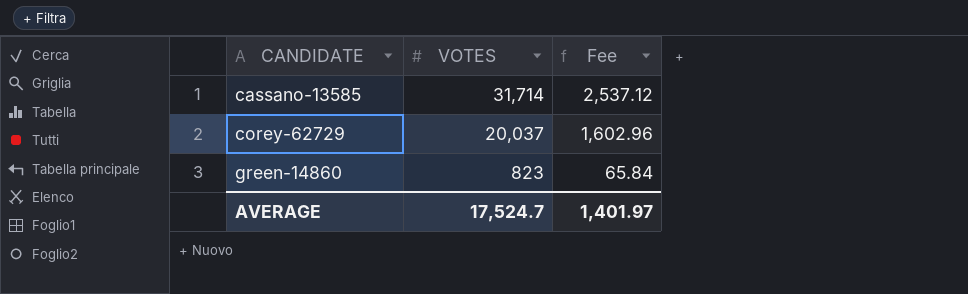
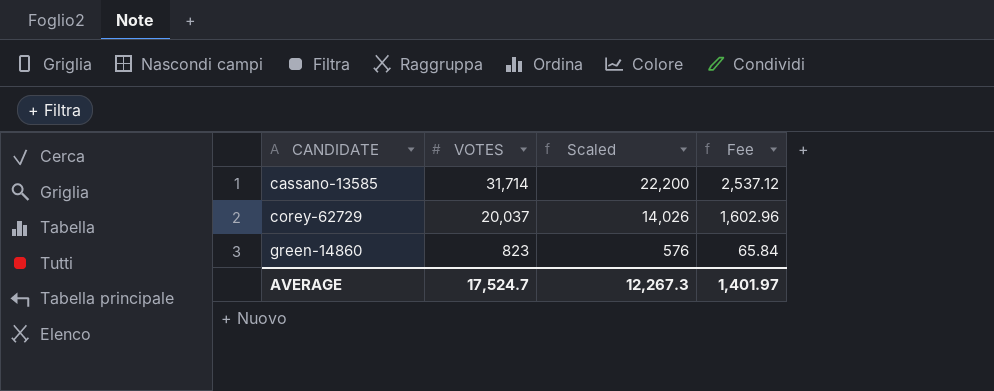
column Scaled | formula: none -> [VOTES] * 0.7

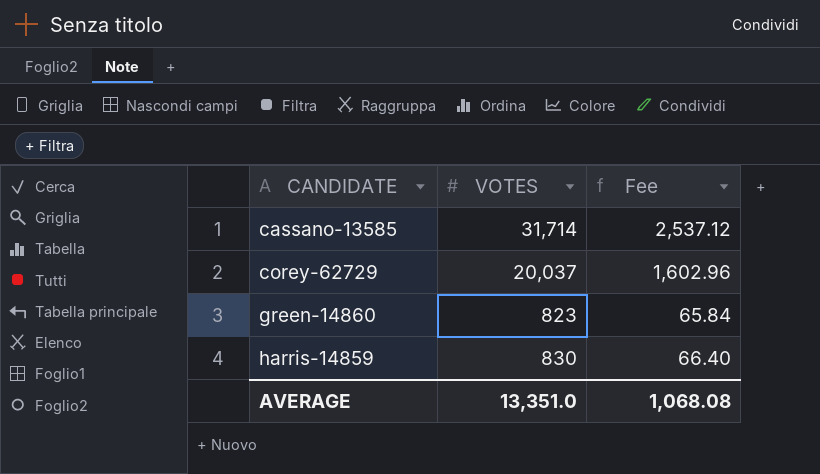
column Scaled | formula: [VOTES] * 0.7 -> none
row harris-14859: none -> 830 | 66.40
AVERAGE | VOTES: 17,524.7 -> 13,351.0
AVERAGE | Fee: 1,401.97 -> 1,068.08

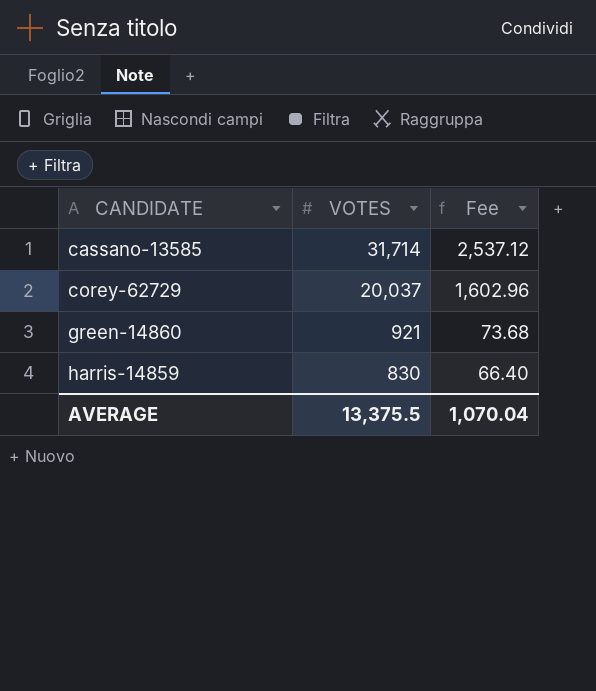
green-14860 | VOTES: 823 -> 921
green-14860 | Fee: 65.84 -> 73.68
AVERAGE | VOTES: 13,351.0 -> 13,375.5
AVERAGE | Fee: 1,068.08 -> 1,070.04

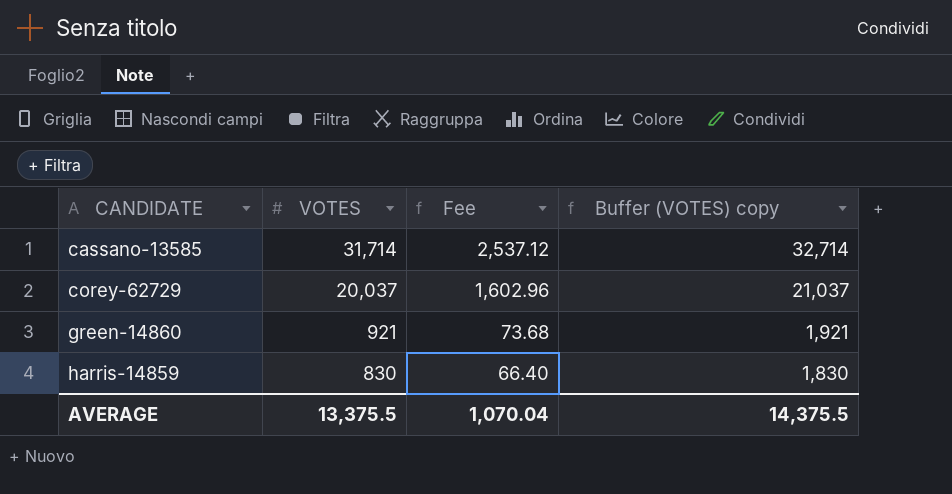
column Buffer (VOTES) copy | formula: none -> [VOTES] + 1000

